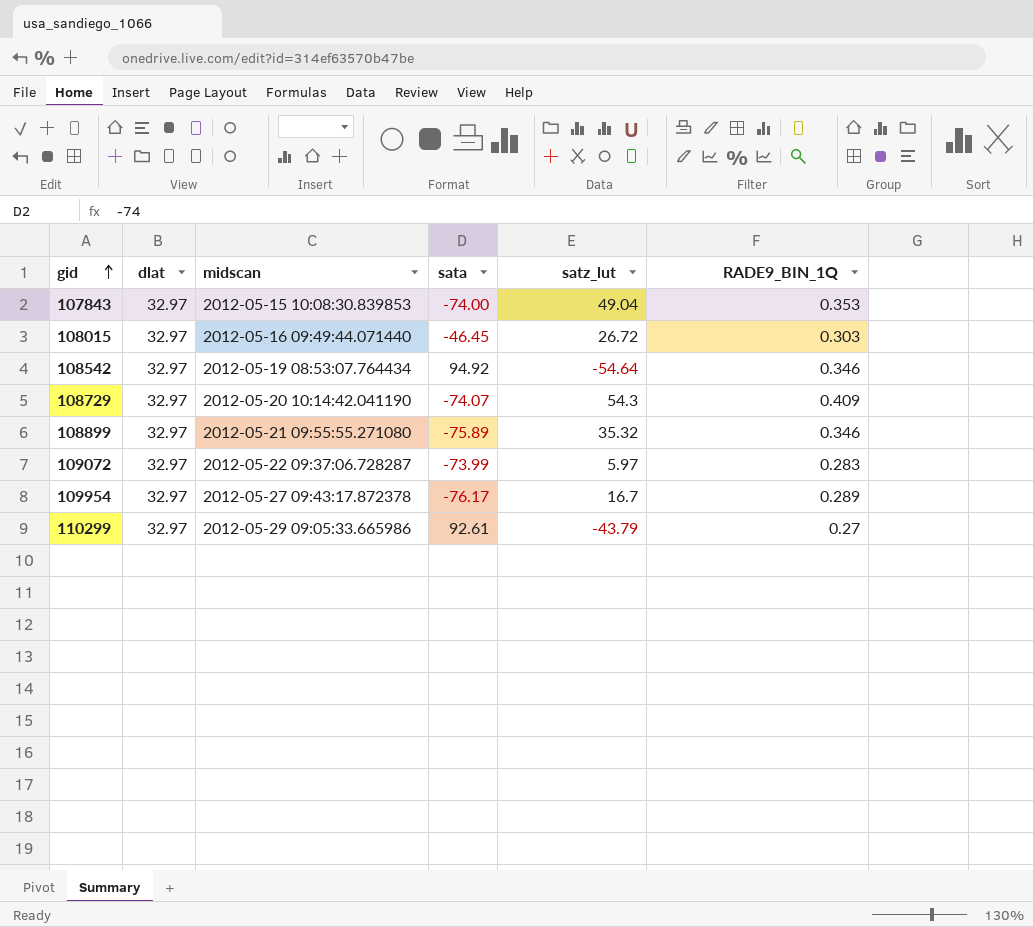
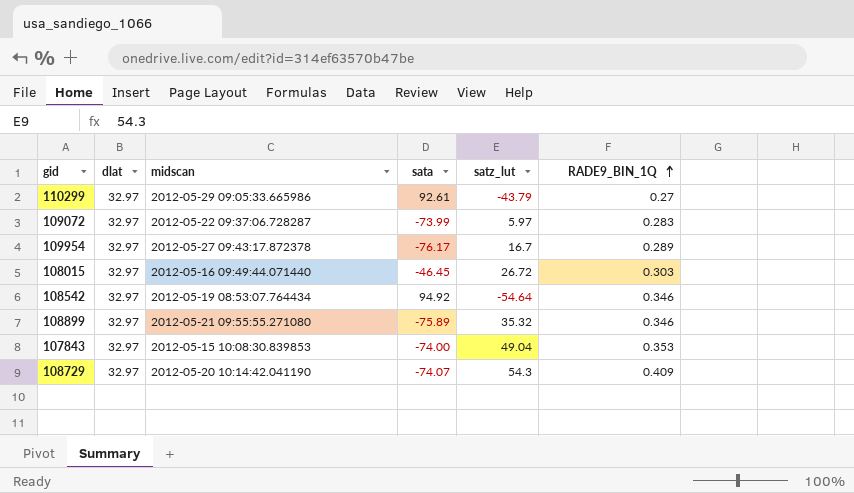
row order: gid ascending -> RADE9_BIN_1Q ascending

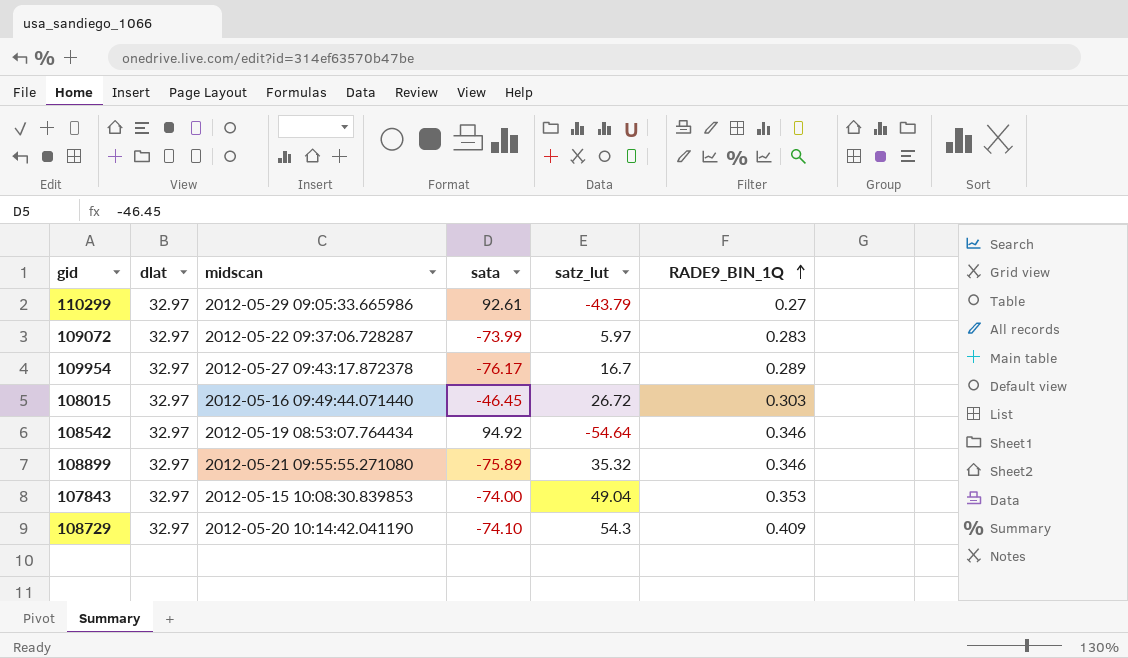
108729 | sata: -74.07 -> -74.10

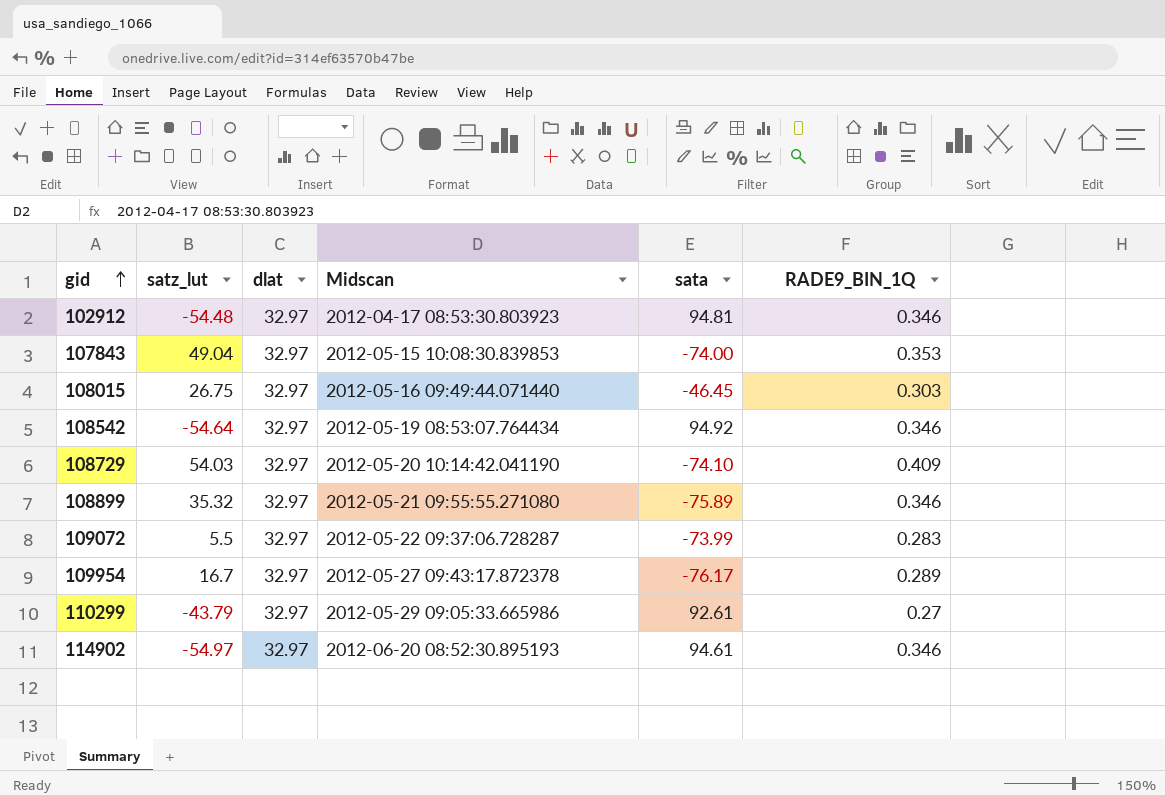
row order: RADE9_BIN_1Q ascending -> gid ascending
column satz_lut | position: 5 -> 2
column name: midscan -> Midscan
row 102912: none -> -54.48 | 32.97 | 2012-04-17 08:53:30.803923 | 94.81 | 0.346
108015 | satz_lut: 26.72 -> 26.75
108729 | satz_lut: 54.3 -> 54.03
109072 | satz_lut: 5.97 -> 5.5
row 114902: none -> -54.97 | 32.97 | 2012-06-20 08:52:30.895193 | 94.61 | 0.346

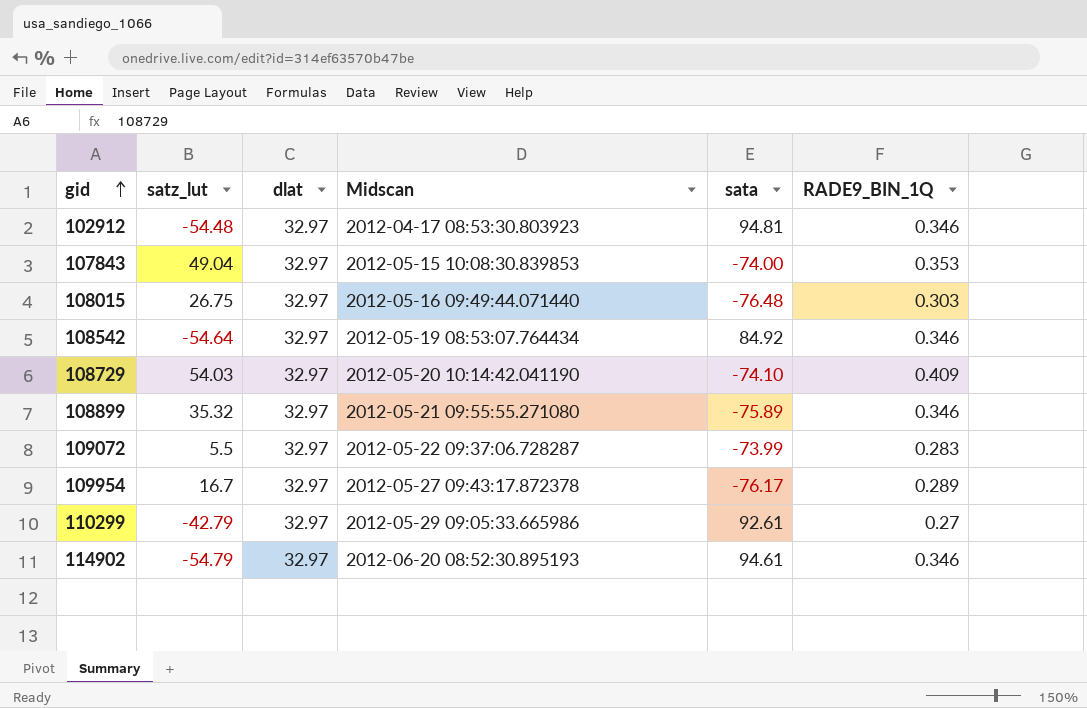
108015 | sata: -46.45 -> -76.48
108542 | sata: 94.92 -> 84.92
110299 | satz_lut: -43.79 -> -42.79
114902 | satz_lut: -54.97 -> -54.79

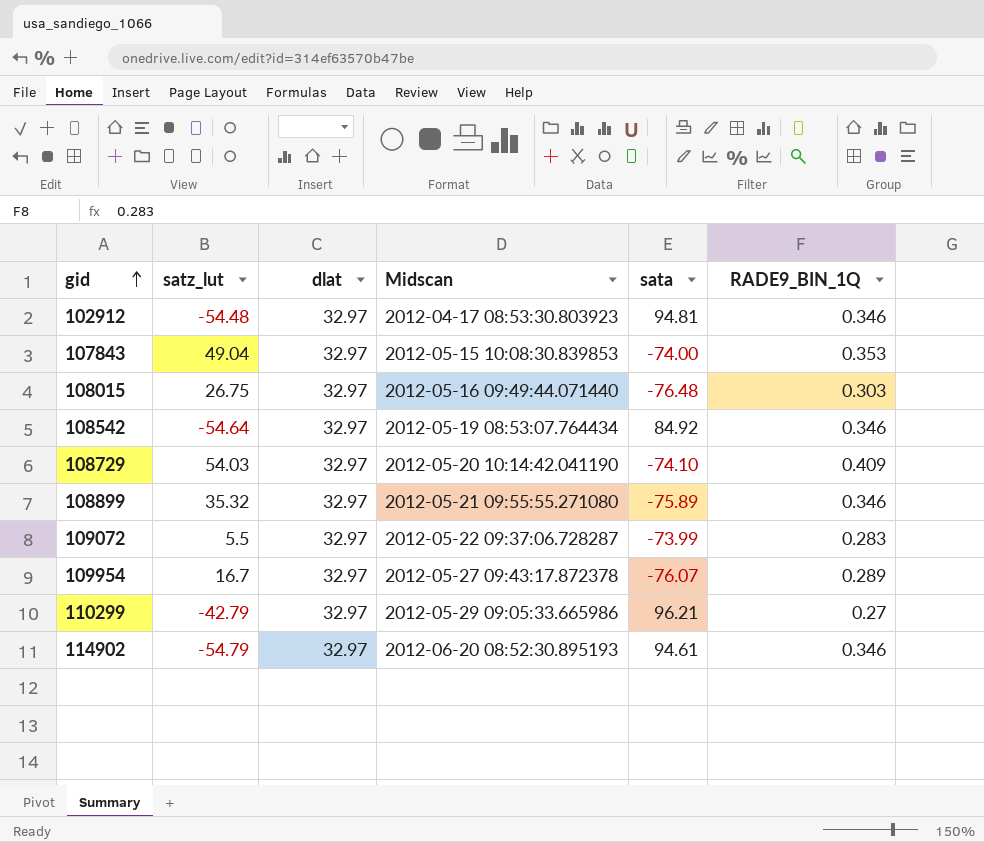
109954 | sata: -76.17 -> -76.07
110299 | sata: 92.61 -> 96.21

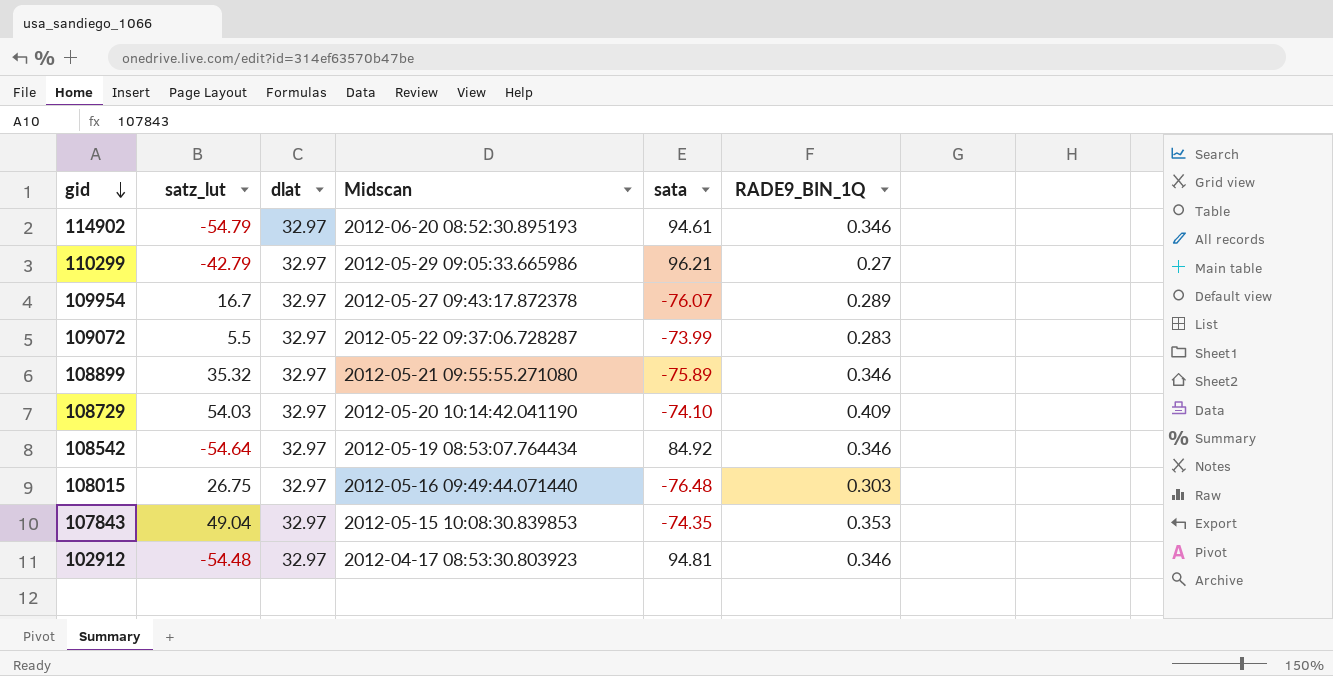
row order: gid ascending -> gid descending
107843 | sata: -74.00 -> -74.35

